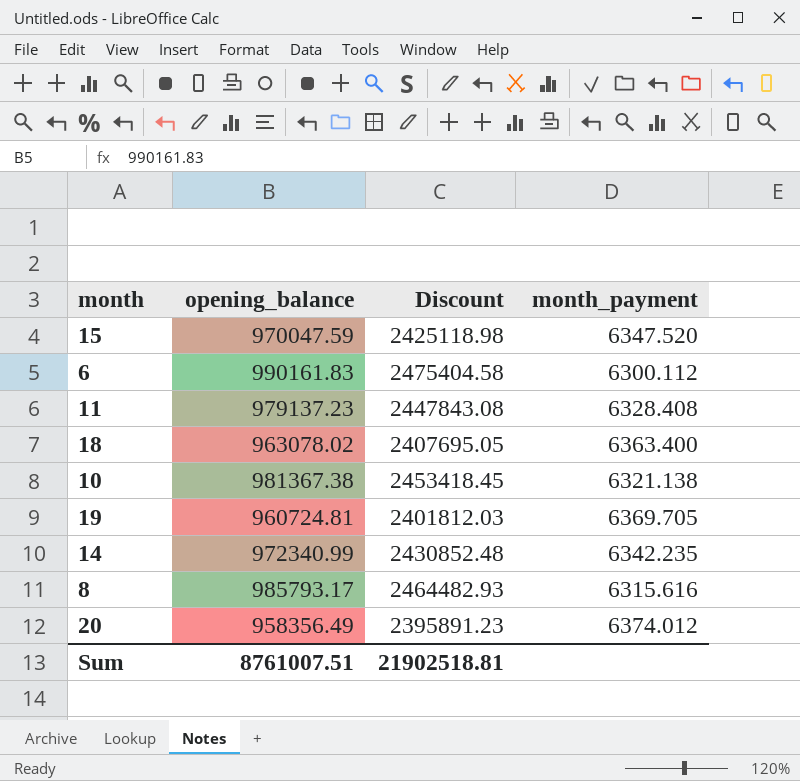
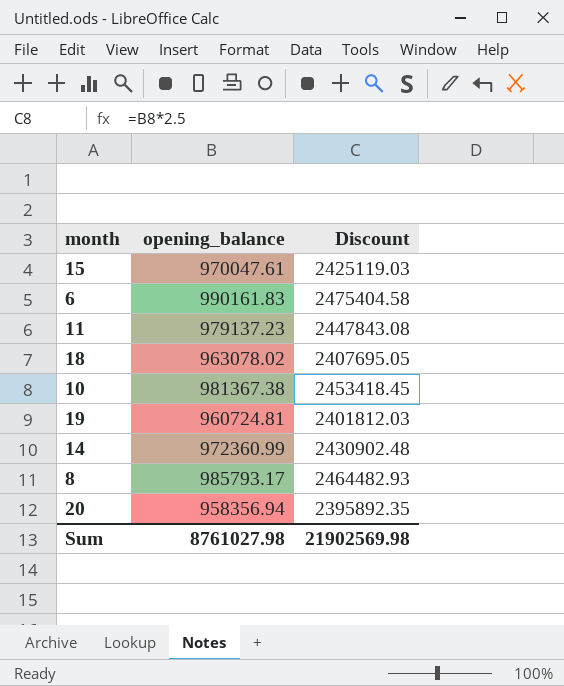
column month_payment | position: 4 -> none
15 | opening_balance: 970047.59 -> 970047.61
15 | Discount: 2425118.98 -> 2425119.03
14 | opening_balance: 972340.99 -> 972360.99
14 | Discount: 2430852.48 -> 2430902.48
20 | opening_balance: 958356.49 -> 958356.94
20 | Discount: 2395891.23 -> 2395892.35
Sum | opening_balance: 8761007.51 -> 8761027.98
Sum | Discount: 21902518.81 -> 21902569.98

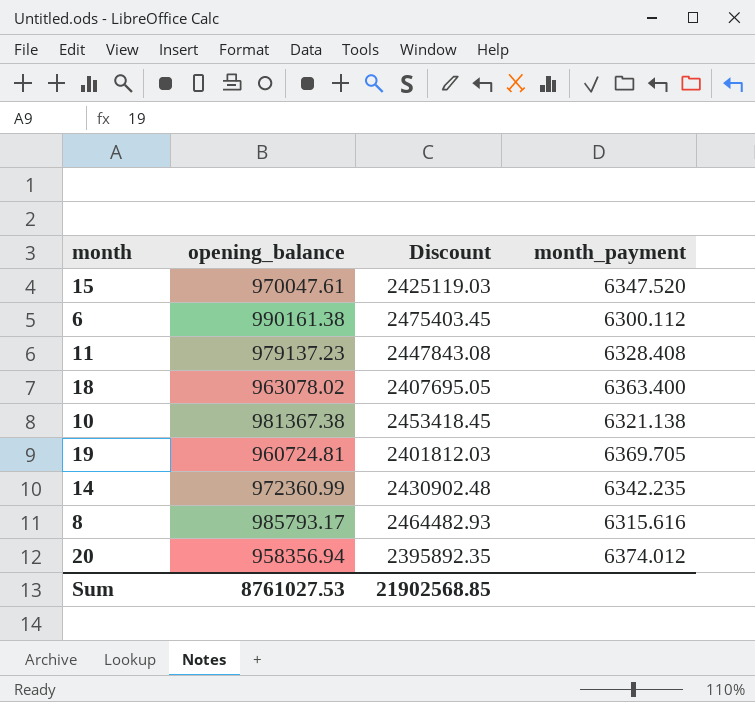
column month_payment | position: none -> 4
6 | opening_balance: 990161.83 -> 990161.38
6 | Discount: 2475404.58 -> 2475403.45
Sum | opening_balance: 8761027.98 -> 8761027.53
Sum | Discount: 21902569.98 -> 21902568.85

